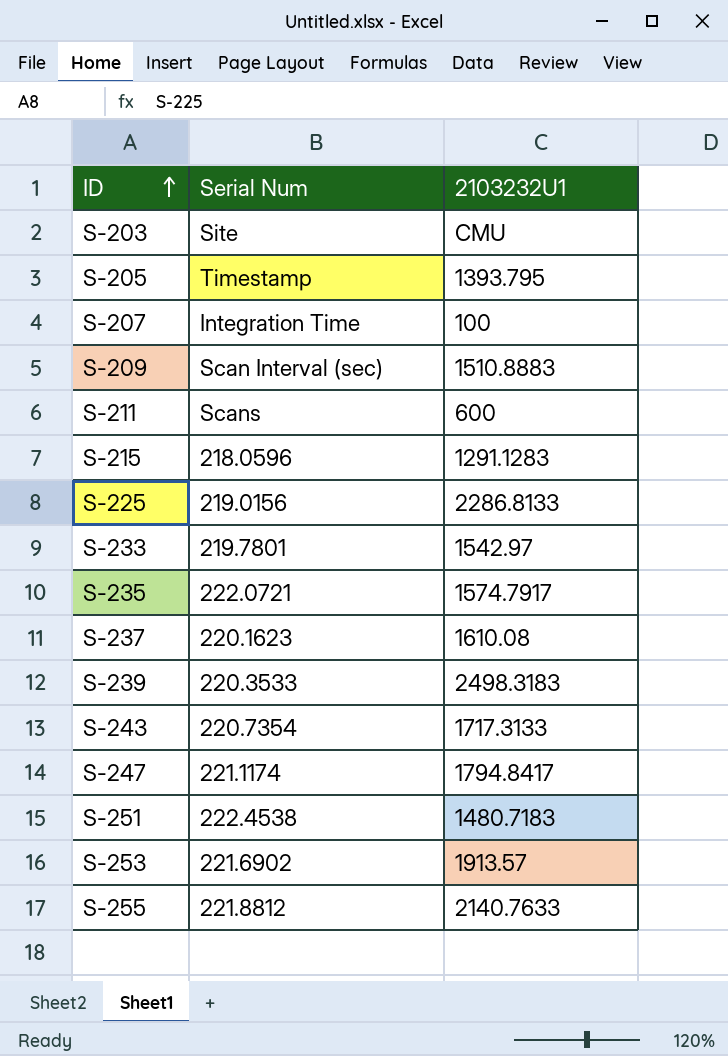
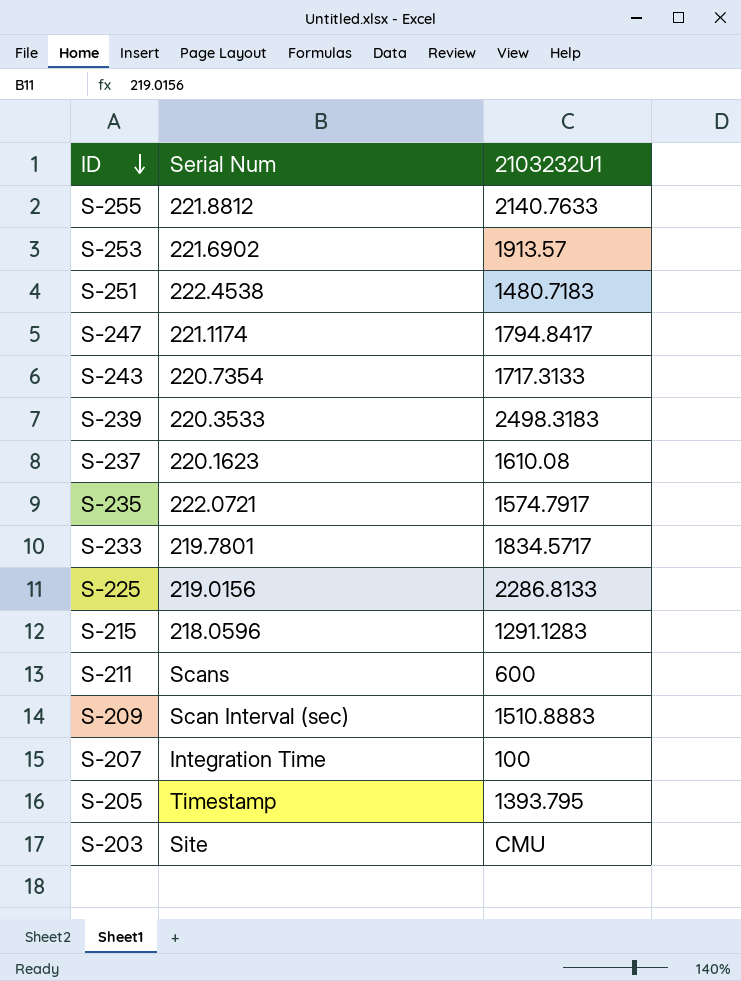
row order: ID ascending -> ID descending
S-233 | 2103232U1: 1542.97 -> 1834.5717

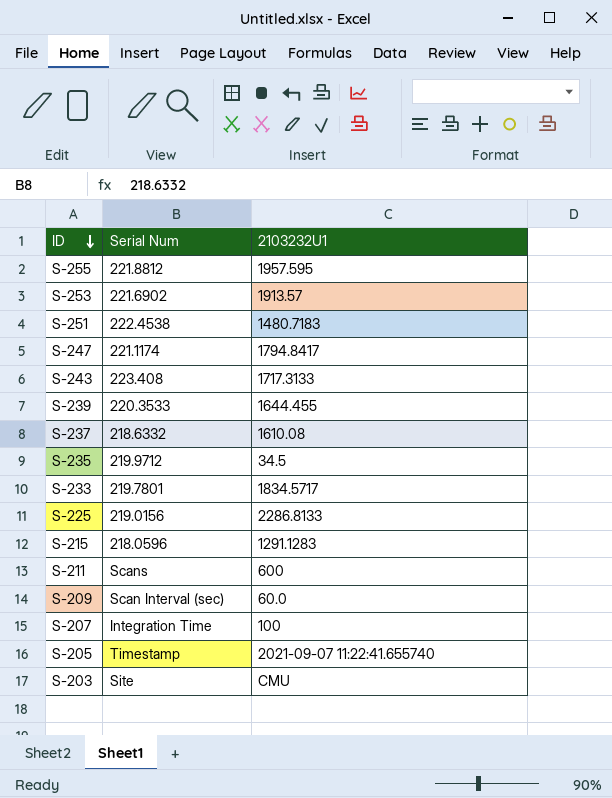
S-255 | 2103232U1: 2140.7633 -> 1957.595
S-243 | Serial Num: 220.7354 -> 223.408
S-239 | 2103232U1: 2498.3183 -> 1644.455
S-237 | Serial Num: 220.1623 -> 218.6332
S-235 | Serial Num: 222.0721 -> 219.9712
S-235 | 2103232U1: 1574.7917 -> 34.5
S-209 | 2103232U1: 1510.8883 -> 60.0
S-205 | 2103232U1: 1393.795 -> 2021-09-07 11:22:41.655740

